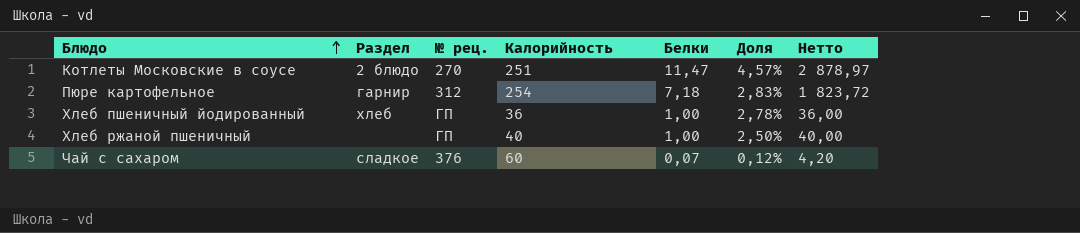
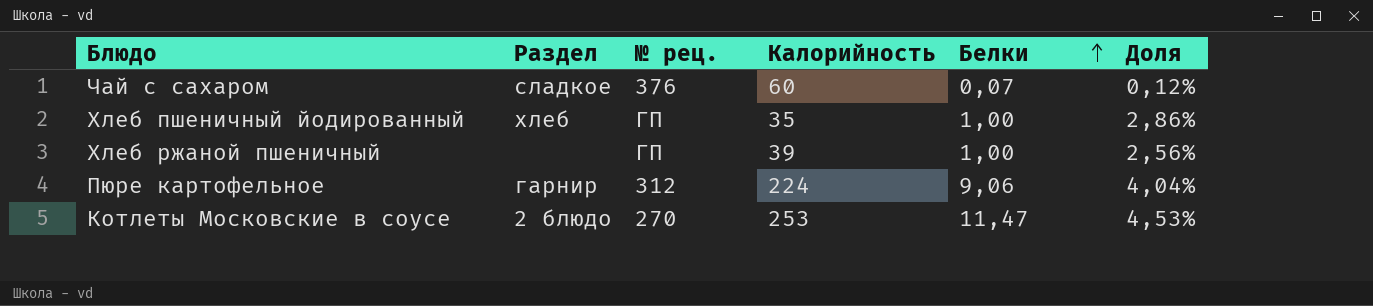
row order: Блюдо ascending -> Белки ascending
column Нетто | formula: [Калорийность] * [Белки] -> none
Хлеб пшеничный йодированный | Калорийность: 36 -> 35
Хлеб пшеничный йодированный | Доля: 2,78% -> 2,86%
Хлеб ржаной пшеничный | Калорийность: 40 -> 39
Хлеб ржаной пшеничный | Доля: 2,50% -> 2,56%
Пюре картофельное | Калорийность: 254 -> 224
Пюре картофельное | Белки: 7,18 -> 9,06
Пюре картофельное | Доля: 2,83% -> 4,04%
Котлеты Московские в соусе | Калорийность: 251 -> 253
Котлеты Московские в соусе | Доля: 4,57% -> 4,53%

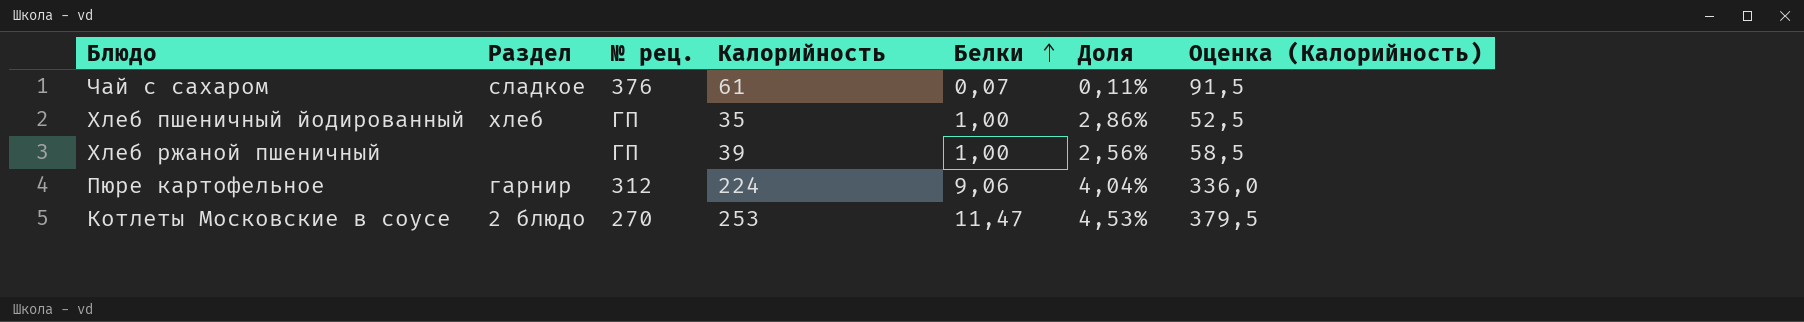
column Оценка (Калорийность) | formula: none -> [Калорийность] * 1,5
Чай с сахаром | Калорийность: 60 -> 61
Чай с сахаром | Доля: 0,12% -> 0,11%

